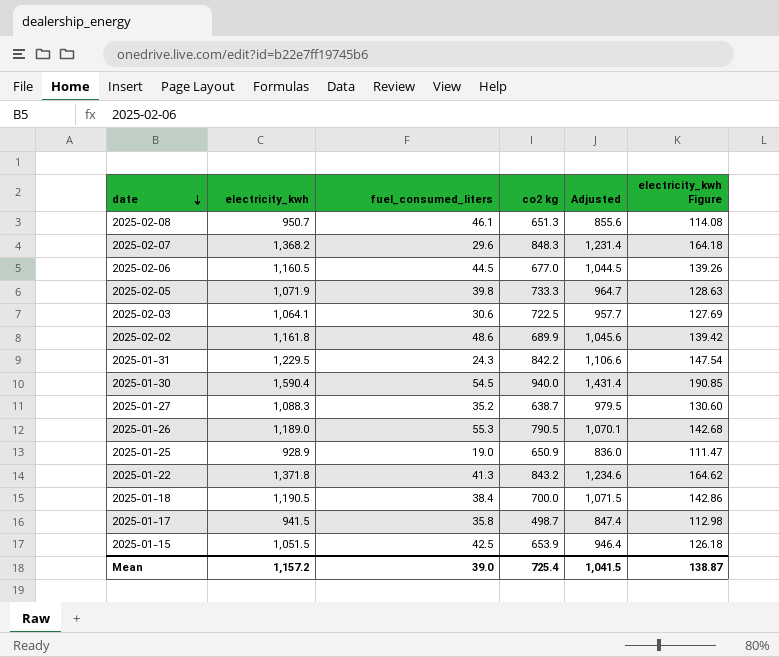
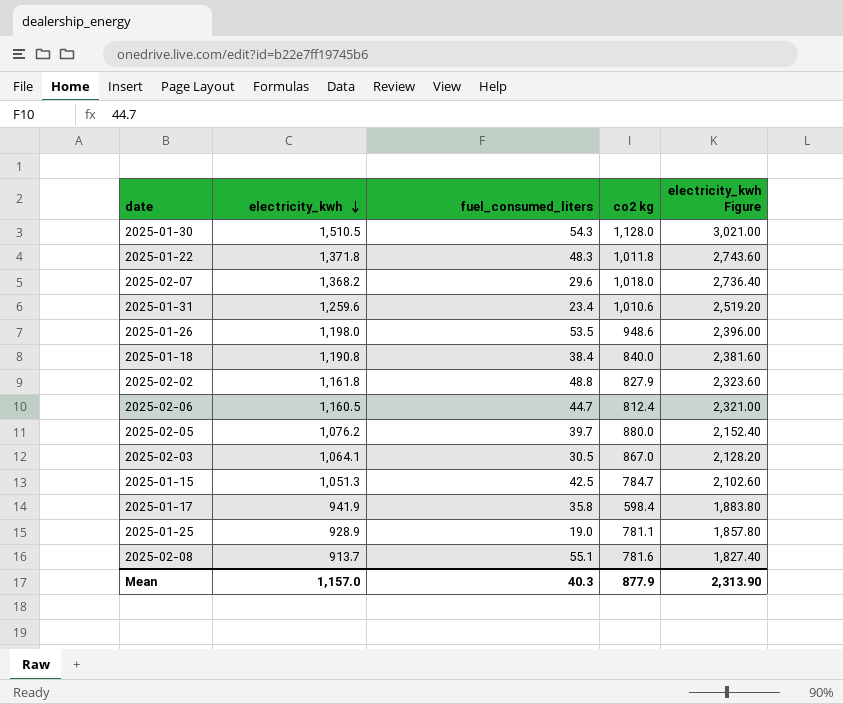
row order: date descending -> electricity_kwh descending
column Adjusted | formula: [electricity_kwh] * 0.9 -> none
column electricity_kwh Figure | formula: [electricity_kwh] * 0.12 -> [electricity_kwh] * 2
row 2025-01-27: 1,088.3 | 35.2 | 638.7 | 979.5 | 130.60 -> none
2025-01-30 | electricity_kwh: 1,590.4 -> 1,510.5
2025-01-30 | fuel_consumed_liters: 54.5 -> 54.3
2025-01-30 | co2 kg: 940.0 -> 1,128.0
2025-01-22 | fuel_consumed_liters: 41.3 -> 48.3
2025-01-22 | co2 kg: 843.2 -> 1,011.8
2025-02-07 | co2 kg: 848.3 -> 1,018.0
2025-01-31 | electricity_kwh: 1,229.5 -> 1,259.6
2025-01-31 | fuel_consumed_liters: 24.3 -> 23.4
2025-01-31 | co2 kg: 842.2 -> 1,010.6
2025-01-26 | electricity_kwh: 1,189.0 -> 1,198.0
2025-01-26 | fuel_consumed_liters: 55.3 -> 53.5
2025-01-26 | co2 kg: 790.5 -> 948.6
2025-01-18 | electricity_kwh: 1,190.5 -> 1,190.8
2025-01-18 | co2 kg: 700.0 -> 840.0
2025-02-02 | fuel_consumed_liters: 48.6 -> 48.8
2025-02-02 | co2 kg: 689.9 -> 827.9
2025-02-06 | fuel_consumed_liters: 44.5 -> 44.7
2025-02-06 | co2 kg: 677.0 -> 812.4
2025-02-05 | electricity_kwh: 1,071.9 -> 1,076.2
2025-02-05 | fuel_consumed_liters: 39.8 -> 39.7
2025-02-05 | co2 kg: 733.3 -> 880.0
2025-02-03 | fuel_consumed_liters: 30.6 -> 30.5
2025-02-03 | co2 kg: 722.5 -> 867.0
2025-01-15 | electricity_kwh: 1,051.5 -> 1,051.3
2025-01-15 | co2 kg: 653.9 -> 784.7
2025-01-17 | electricity_kwh: 941.5 -> 941.9
2025-01-17 | co2 kg: 498.7 -> 598.4
2025-01-25 | co2 kg: 650.9 -> 781.1
2025-02-08 | electricity_kwh: 950.7 -> 913.7
2025-02-08 | fuel_consumed_liters: 46.1 -> 55.1
2025-02-08 | co2 kg: 651.3 -> 781.6
Mean | electricity_kwh: 1,157.2 -> 1,157.0
Mean | fuel_consumed_liters: 39.0 -> 40.3
Mean | co2 kg: 725.4 -> 877.9
Mean | electricity_kwh Figure: 138.87 -> 2,313.90

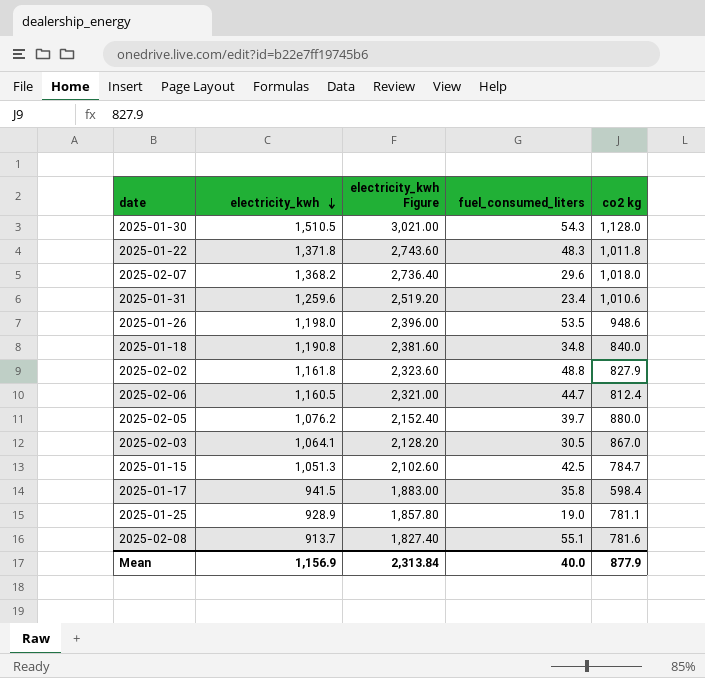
column electricity_kwh Figure | position: 5 -> 3
2025-01-18 | fuel_consumed_liters: 38.4 -> 34.8
2025-01-17 | electricity_kwh: 941.9 -> 941.5
2025-01-17 | electricity_kwh Figure: 1,883.80 -> 1,883.00
Mean | electricity_kwh: 1,157.0 -> 1,156.9
Mean | electricity_kwh Figure: 2,313.90 -> 2,313.84
Mean | fuel_consumed_liters: 40.3 -> 40.0

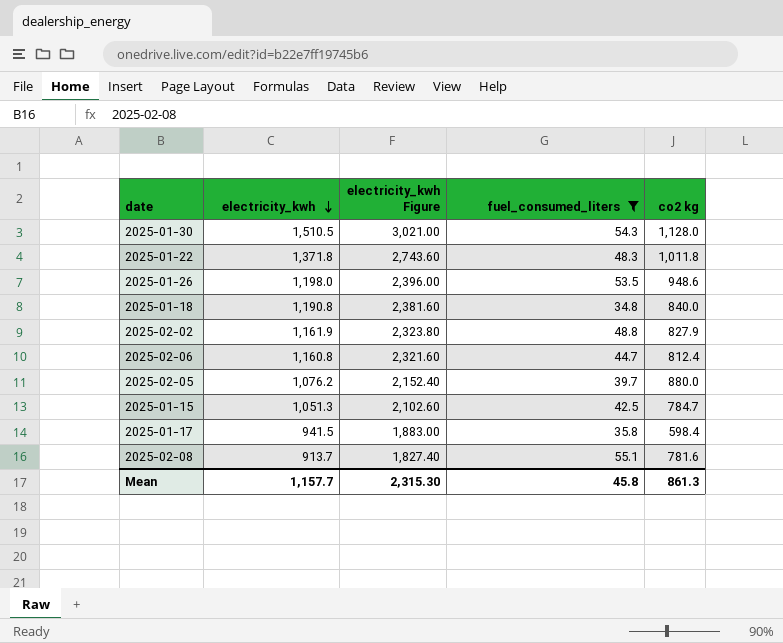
filter: none -> fuel_consumed_liters >= 34.8
2025-02-02 | electricity_kwh: 1,161.8 -> 1,161.9
2025-02-02 | electricity_kwh Figure: 2,323.60 -> 2,323.80
2025-02-06 | electricity_kwh: 1,160.5 -> 1,160.8
2025-02-06 | electricity_kwh Figure: 2,321.00 -> 2,321.60
Mean | electricity_kwh: 1,156.9 -> 1,157.7
Mean | electricity_kwh Figure: 2,313.84 -> 2,315.30
Mean | fuel_consumed_liters: 40.0 -> 45.8
Mean | co2 kg: 877.9 -> 861.3

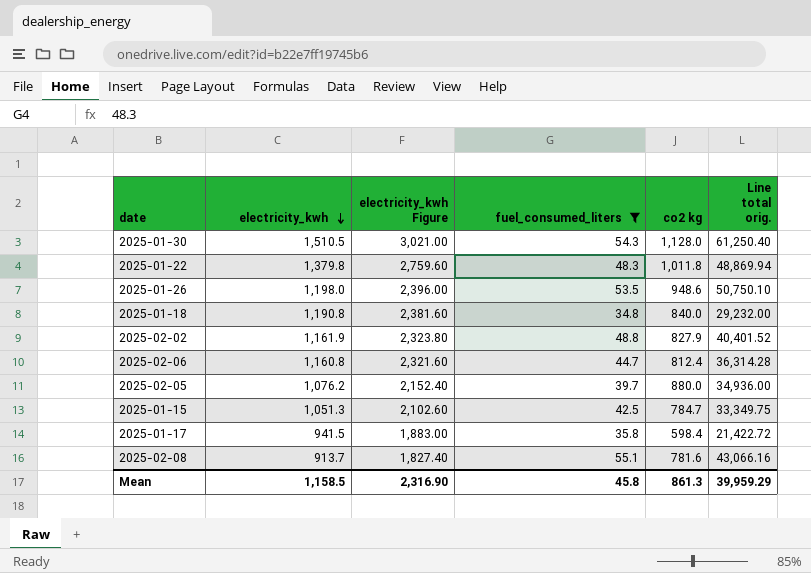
column Line total orig. | formula: none -> [fuel_consumed_liters] * [co2 kg]
2025-01-22 | electricity_kwh: 1,371.8 -> 1,379.8
2025-01-22 | electricity_kwh Figure: 2,743.60 -> 2,759.60
Mean | electricity_kwh: 1,157.7 -> 1,158.5
Mean | electricity_kwh Figure: 2,315.30 -> 2,316.90

